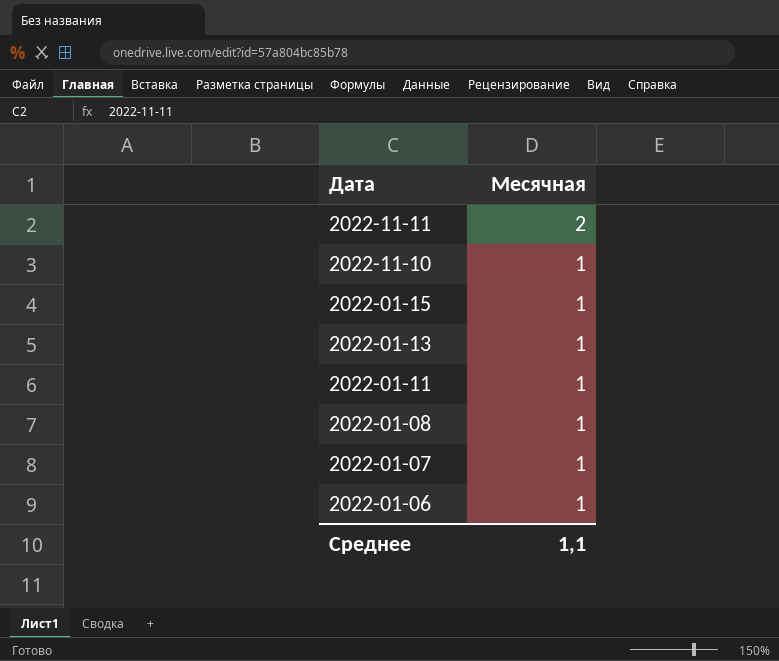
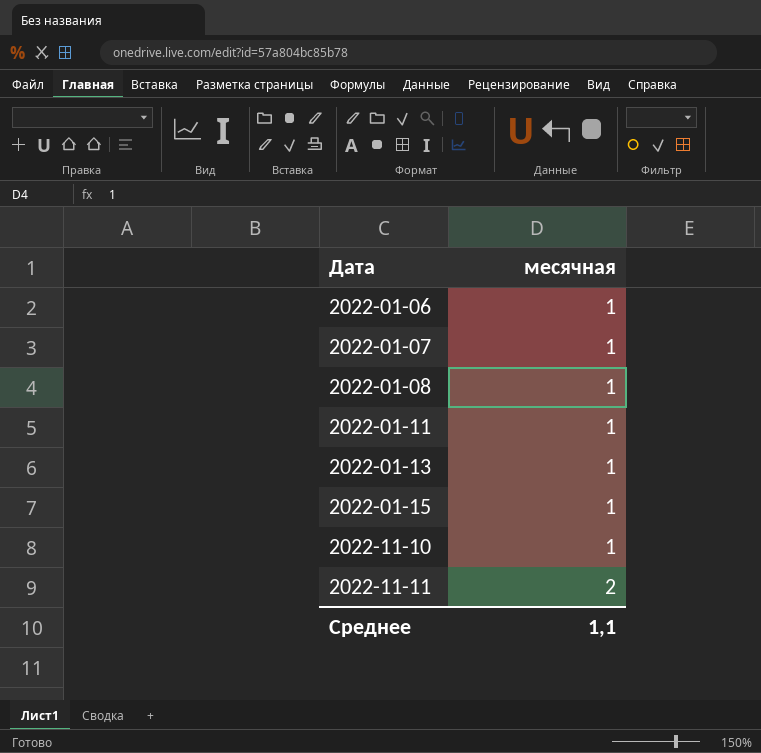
row order: Дата descending -> Дата ascending
column name: Месячная -> месячная

